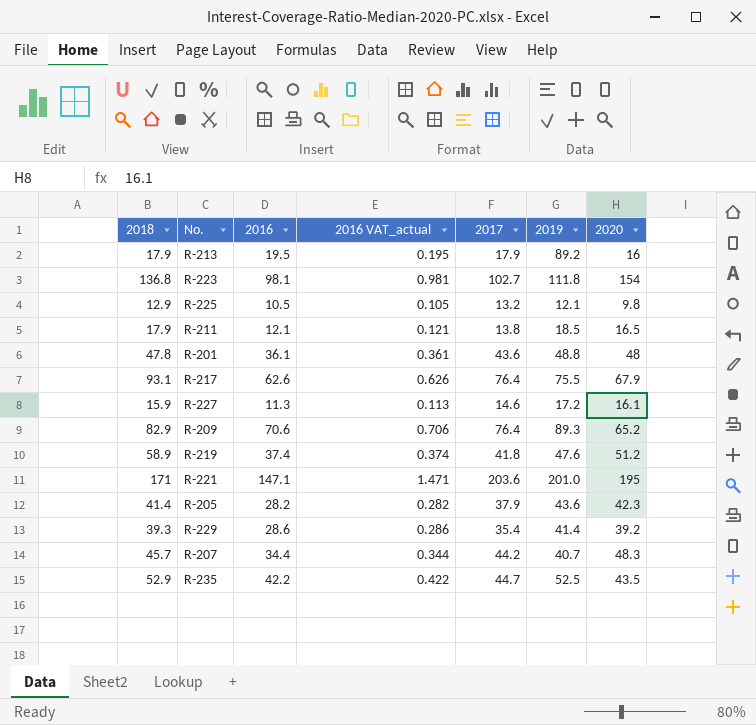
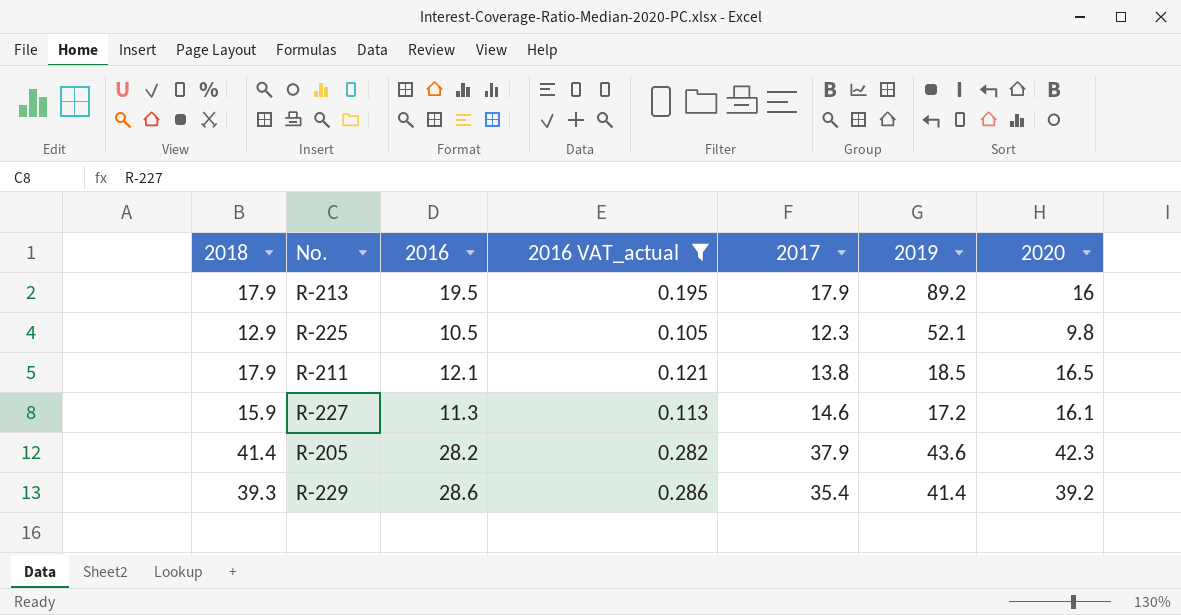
filter: none -> 2016 VAT_actual <= 0.286
R-225 | 2017: 13.2 -> 12.3
R-225 | 2019: 12.1 -> 52.1

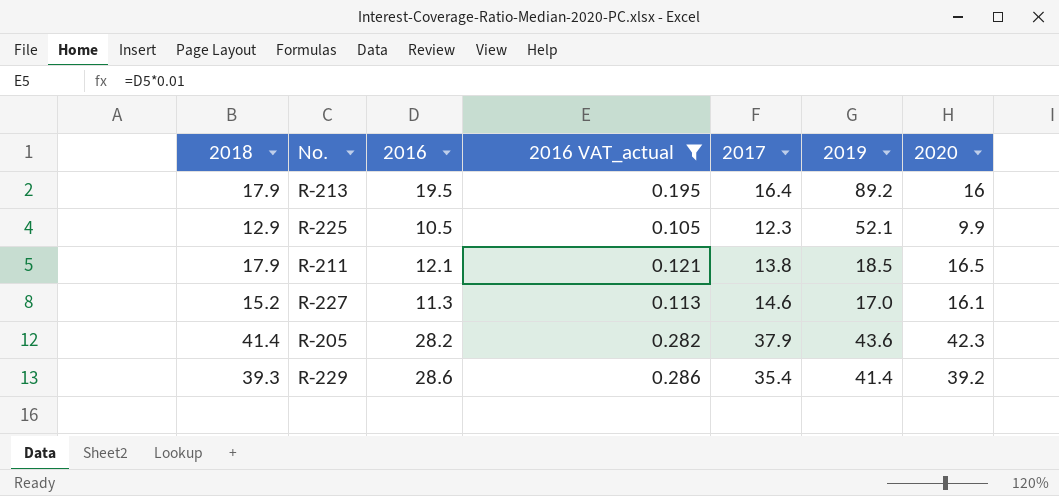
R-213 | 2017: 17.9 -> 16.4
R-225 | 2020: 9.8 -> 9.9
R-227 | 2018: 15.9 -> 15.2
R-227 | 2019: 17.2 -> 17.0

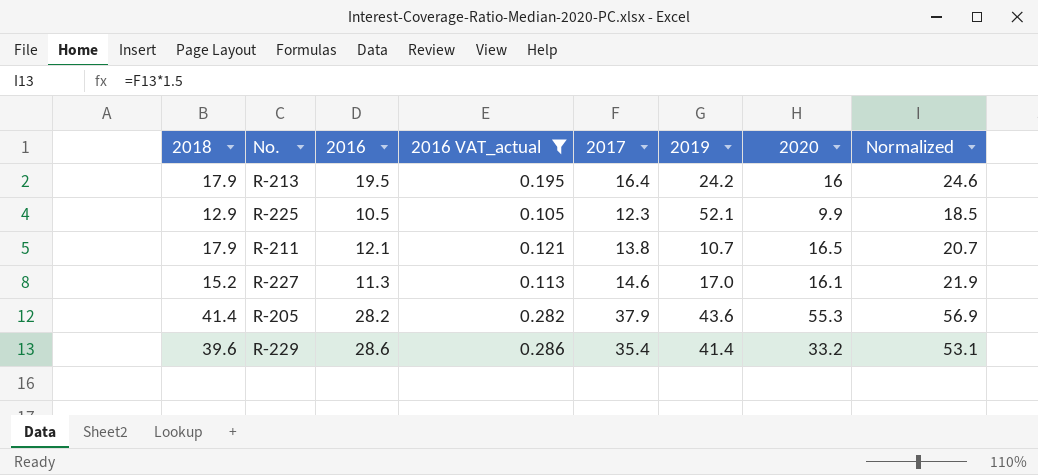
column Normalized | formula: none -> [2017] * 1.5
R-213 | 2019: 89.2 -> 24.2
R-211 | 2019: 18.5 -> 10.7
R-205 | 2020: 42.3 -> 55.3
R-229 | 2018: 39.3 -> 39.6
R-229 | 2020: 39.2 -> 33.2

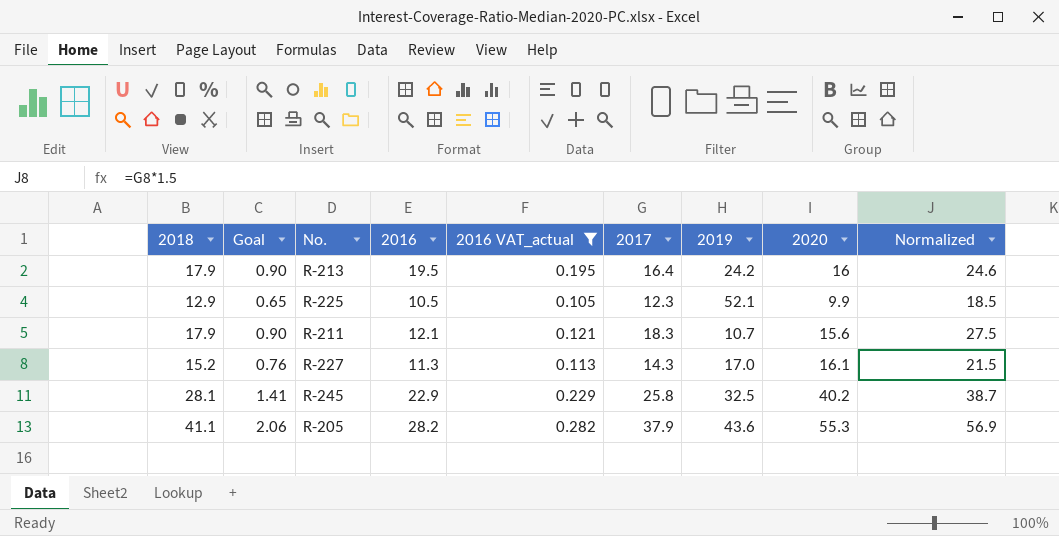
column Goal | formula: none -> [2018] * 0.05
row R-229: 39.6 | 28.6 | 0.286 | 35.4 | 41.4 | 33.2 | 53.1 -> none
R-211 | 2017: 13.8 -> 18.3
R-211 | 2020: 16.5 -> 15.6
R-211 | Normalized: 20.7 -> 27.5
R-227 | 2017: 14.6 -> 14.3
R-227 | Normalized: 21.9 -> 21.5
row R-245: none -> 28.1 | 1.41 | 22.9 | 0.229 | 25.8 | 32.5 | 40.2 | 38.7
R-205 | 2018: 41.4 -> 41.1

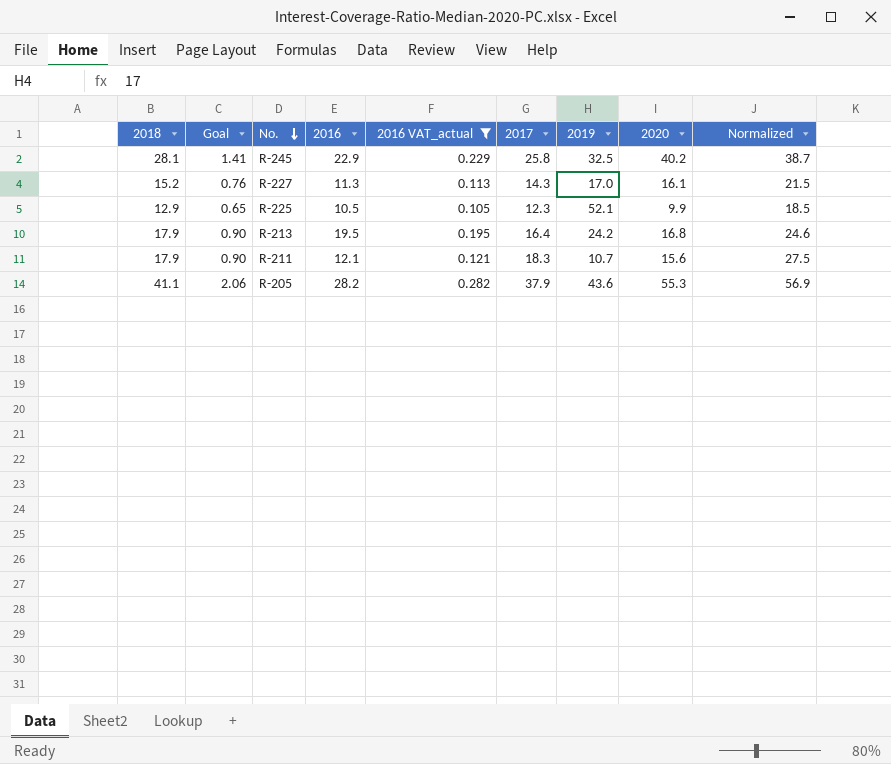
row order: none -> No. descending
R-213 | 2020: 16 -> 16.8

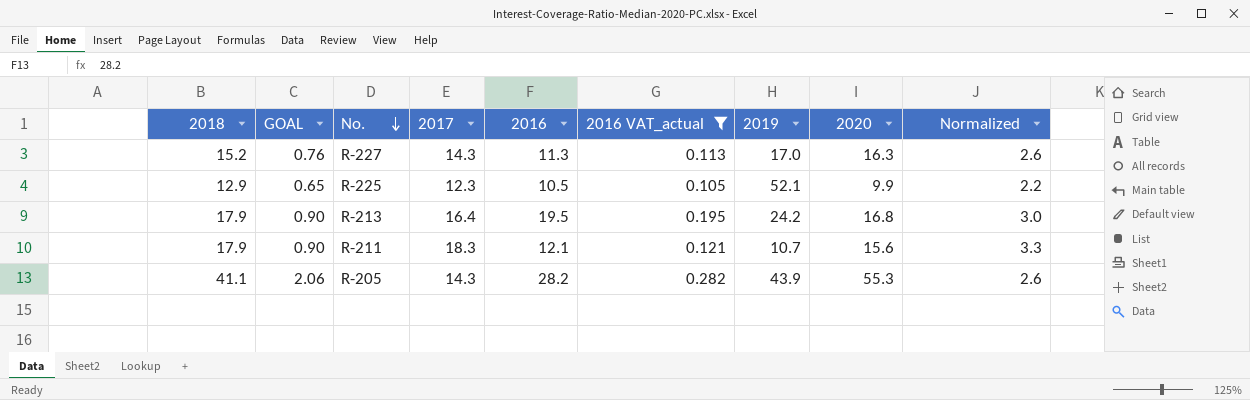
column name: Goal -> GOAL
column 2017 | position: 6 -> 4
column Normalized | formula: [2017] * 1.5 -> [2017] * 0.18
row R-245: 28.1 | 1.41 | 22.9 | 0.229 | 25.8 | 32.5 | 40.2 | 38.7 -> none
R-227 | 2020: 16.1 -> 16.3
R-205 | 2017: 37.9 -> 14.3
R-205 | 2019: 43.6 -> 43.9

